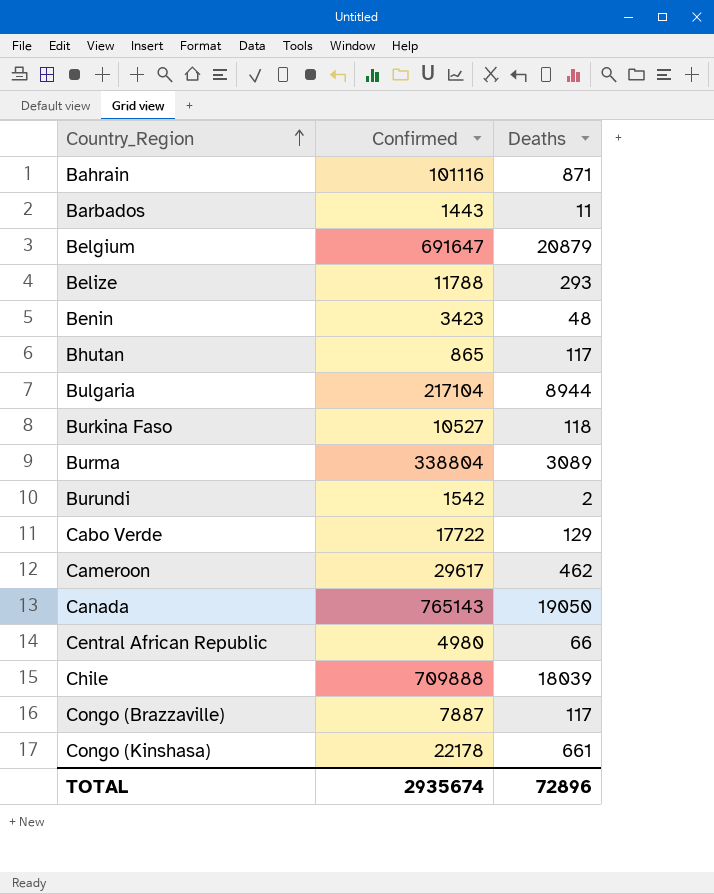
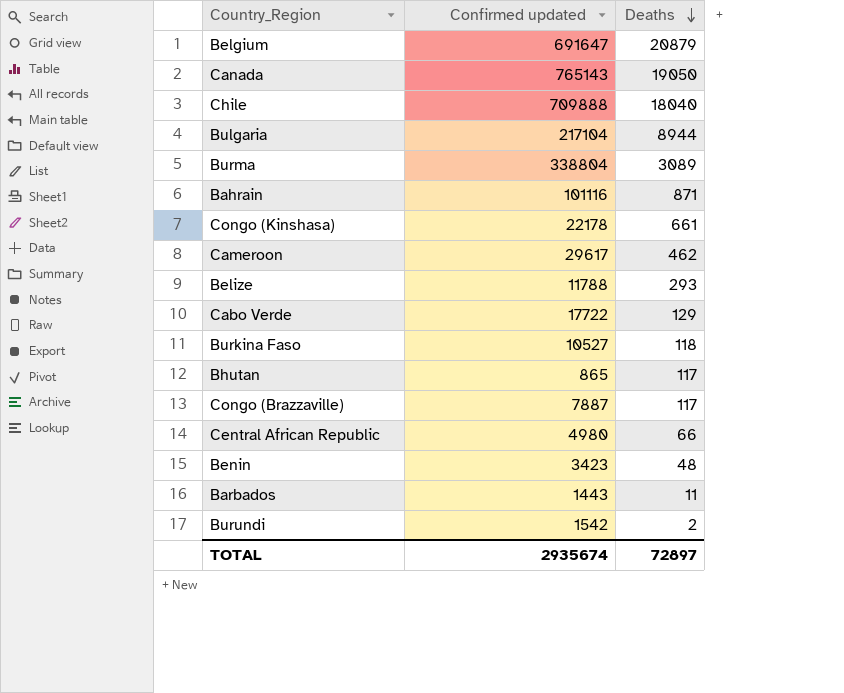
row order: Country_Region ascending -> Deaths descending
column name: Confirmed -> Confirmed updated
Chile | Deaths: 18039 -> 18040
TOTAL | Deaths: 72896 -> 72897

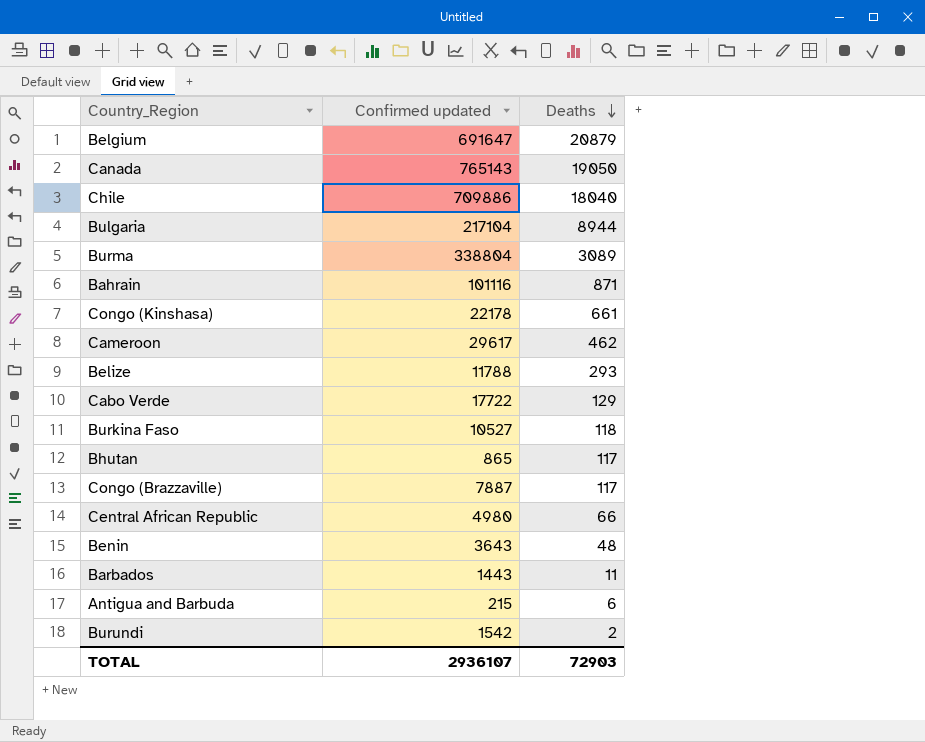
Chile | Confirmed updated: 709888 -> 709886
Benin | Confirmed updated: 3423 -> 3643
row Antigua and Barbuda: none -> 215 | 6
TOTAL | Confirmed updated: 2935674 -> 2936107
TOTAL | Deaths: 72897 -> 72903

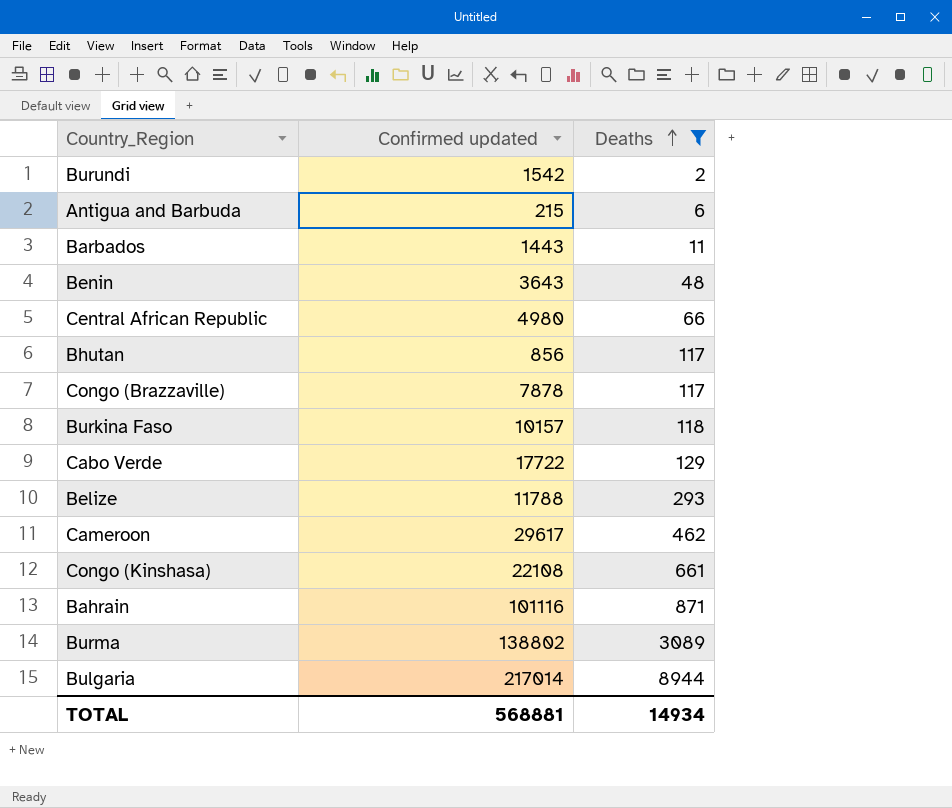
filter: none -> Deaths <= 8944
row order: Deaths descending -> Deaths ascending
Bhutan | Confirmed updated: 865 -> 856
Congo (Brazzaville) | Confirmed updated: 7887 -> 7878
Burkina Faso | Confirmed updated: 10527 -> 10157
Congo (Kinshasa) | Confirmed updated: 22178 -> 22108
Burma | Confirmed updated: 338804 -> 138802
Bulgaria | Confirmed updated: 217104 -> 217014
TOTAL | Confirmed updated: 2936107 -> 568881
TOTAL | Deaths: 72903 -> 14934

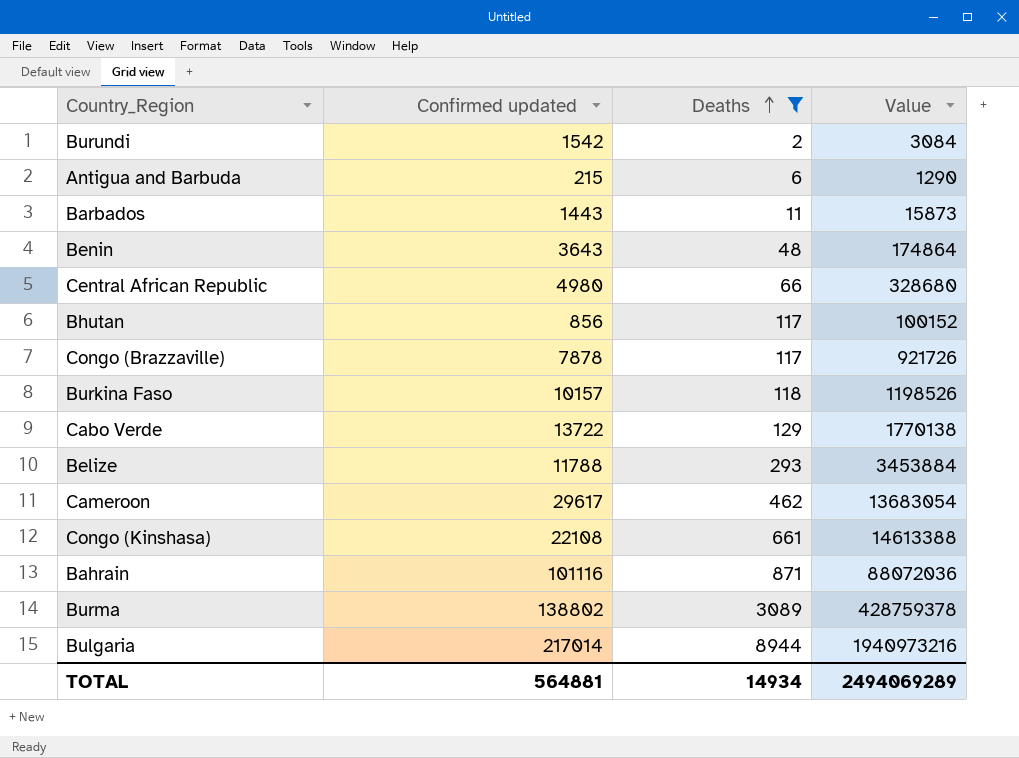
column Value | formula: none -> [Confirmed updated] * [Deaths]
Cabo Verde | Confirmed updated: 17722 -> 13722
TOTAL | Confirmed updated: 568881 -> 564881

